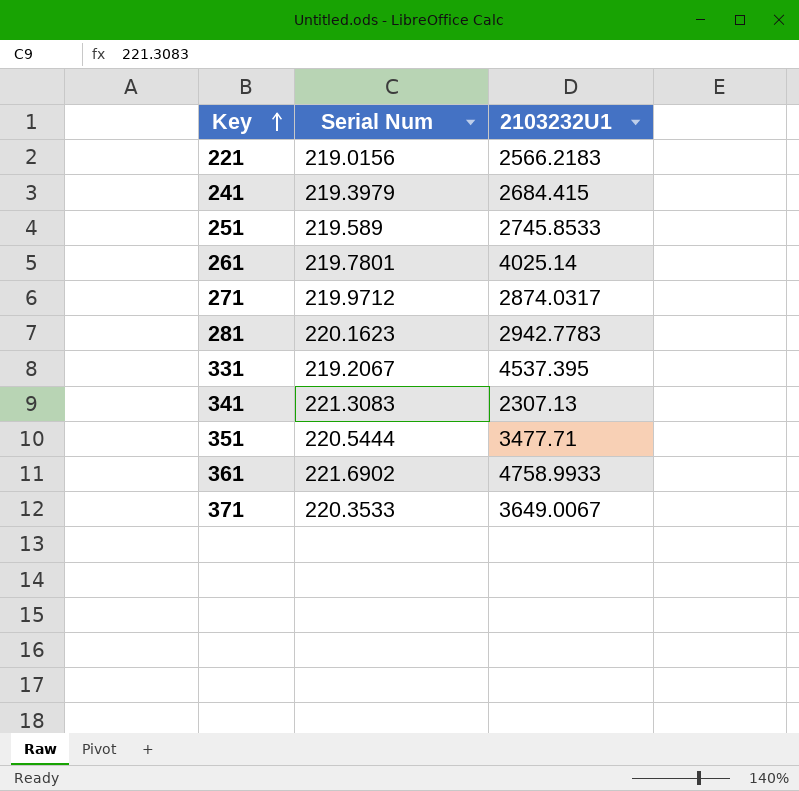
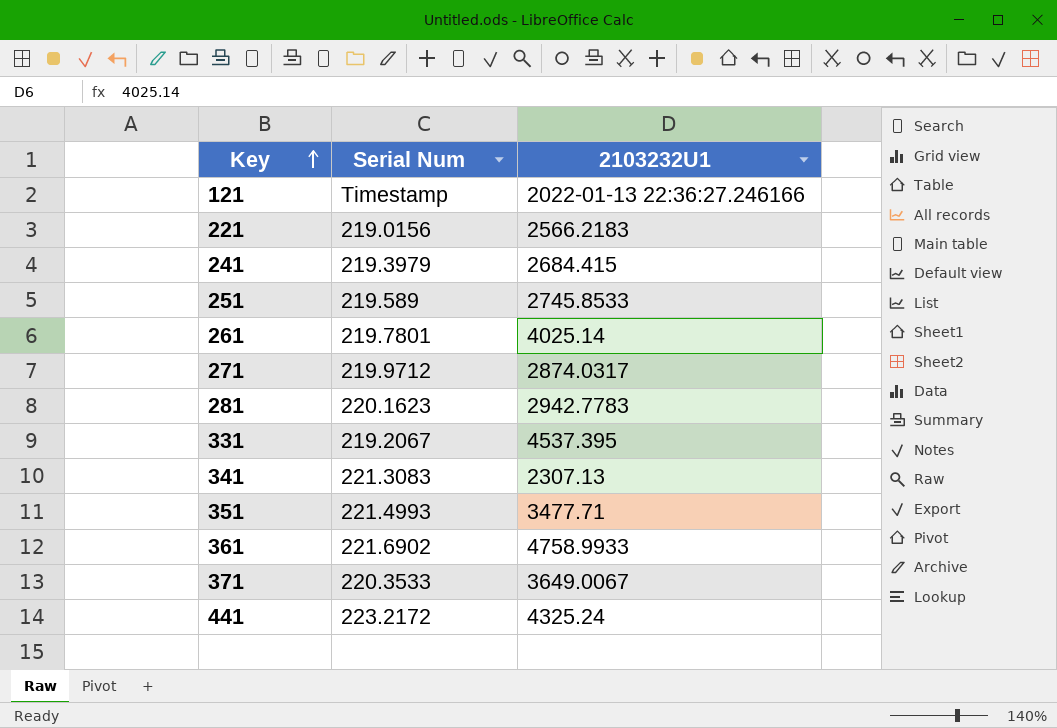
row 121: none -> Timestamp | 2022-01-13 22:36:27.246166
351 | Serial Num: 220.5444 -> 221.4993
row 441: none -> 223.2172 | 4325.24

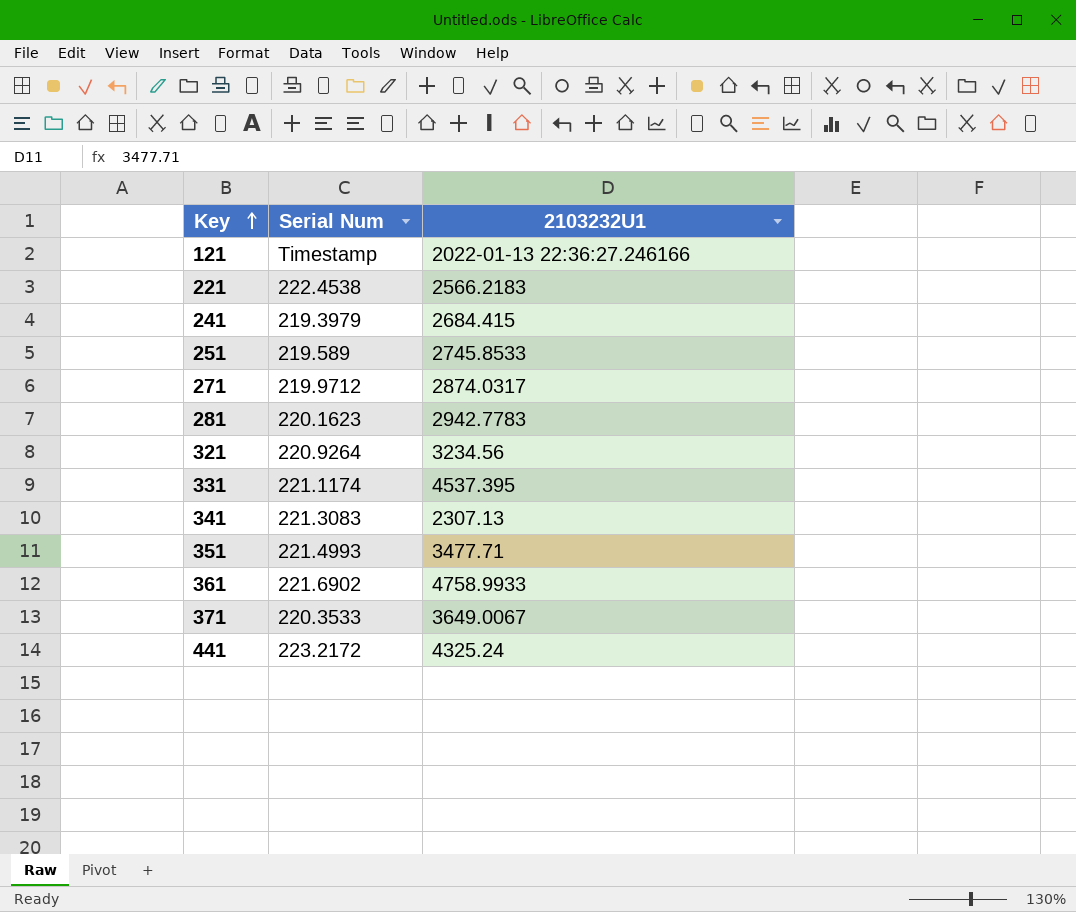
row 261: 219.7801 | 4025.14 -> none
221 | Serial Num: 219.0156 -> 222.4538
row 321: none -> 220.9264 | 3234.56
331 | Serial Num: 219.2067 -> 221.1174

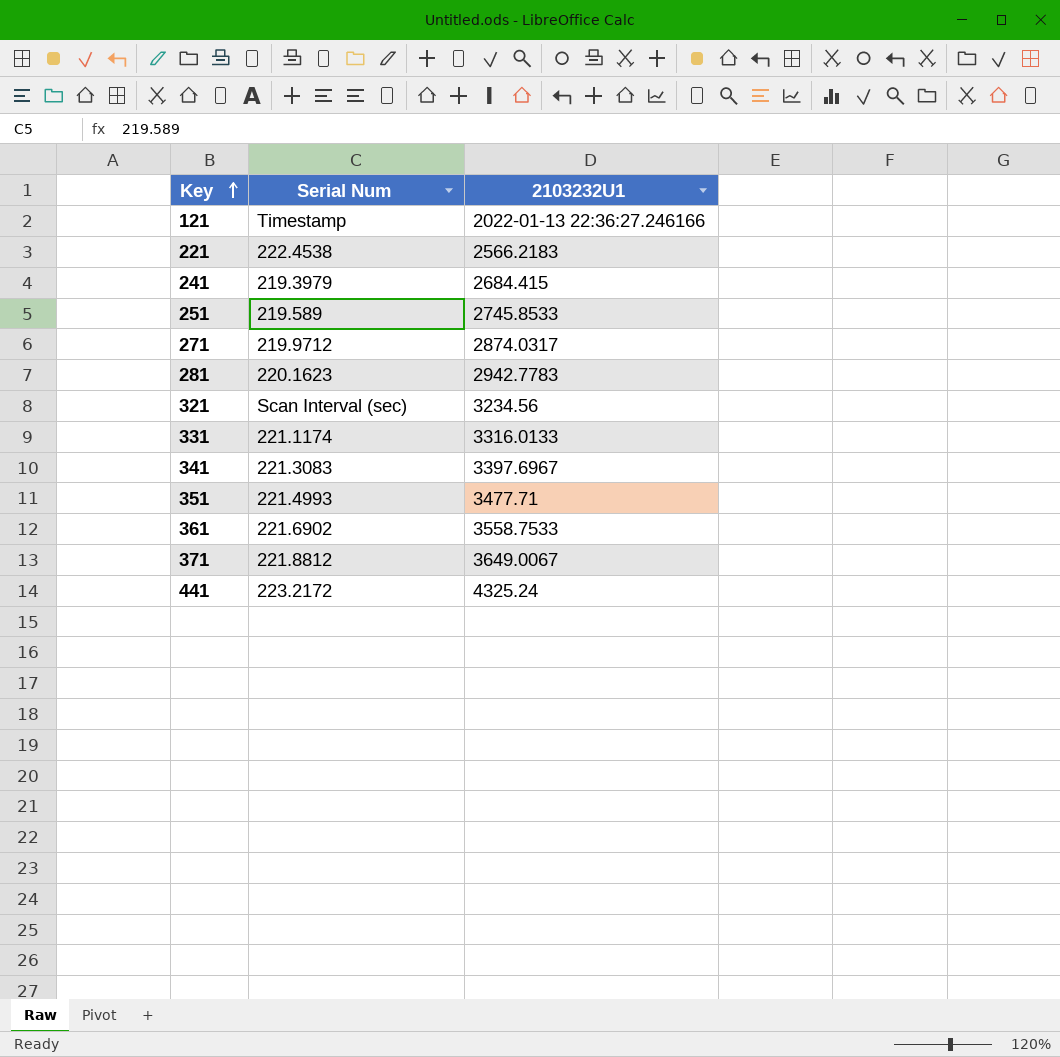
321 | Serial Num: 220.9264 -> Scan Interval (sec)
331 | 2103232U1: 4537.395 -> 3316.0133
341 | 2103232U1: 2307.13 -> 3397.6967
361 | 2103232U1: 4758.9933 -> 3558.7533
371 | Serial Num: 220.3533 -> 221.8812

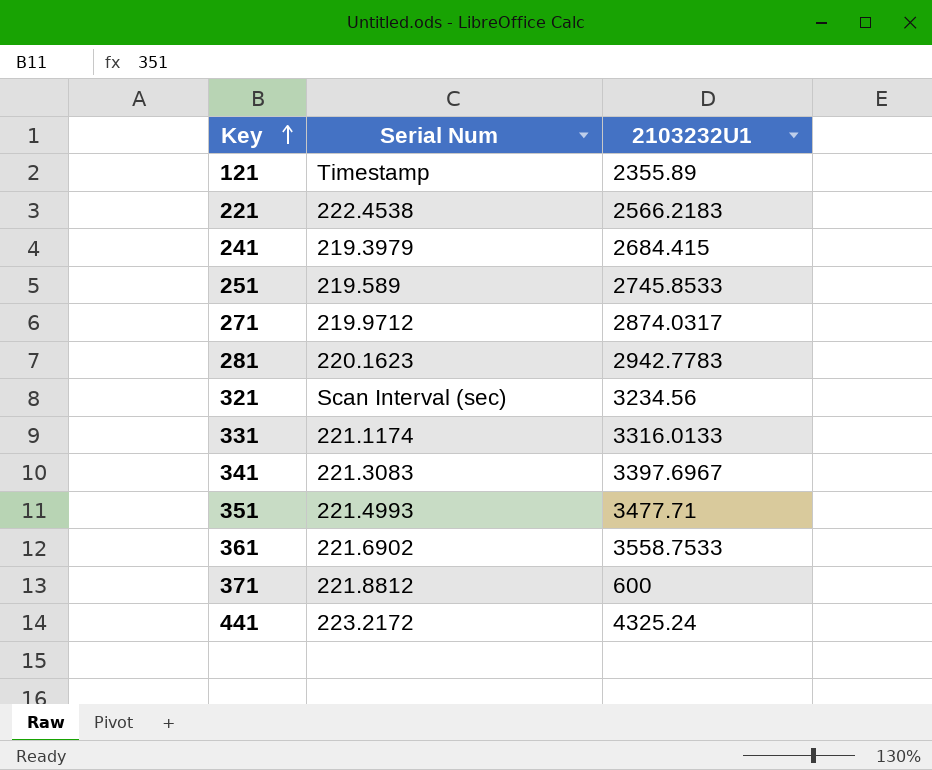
121 | 2103232U1: 2022-01-13 22:36:27.246166 -> 2355.89
371 | 2103232U1: 3649.0067 -> 600

